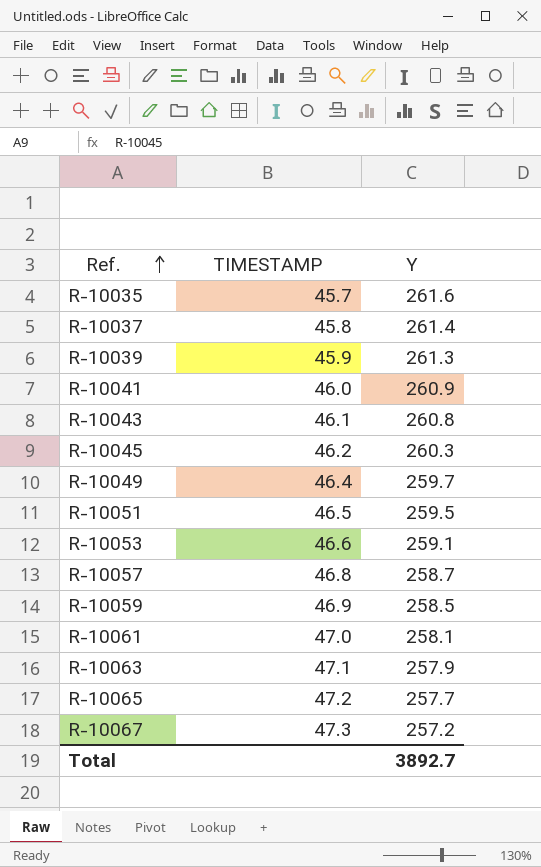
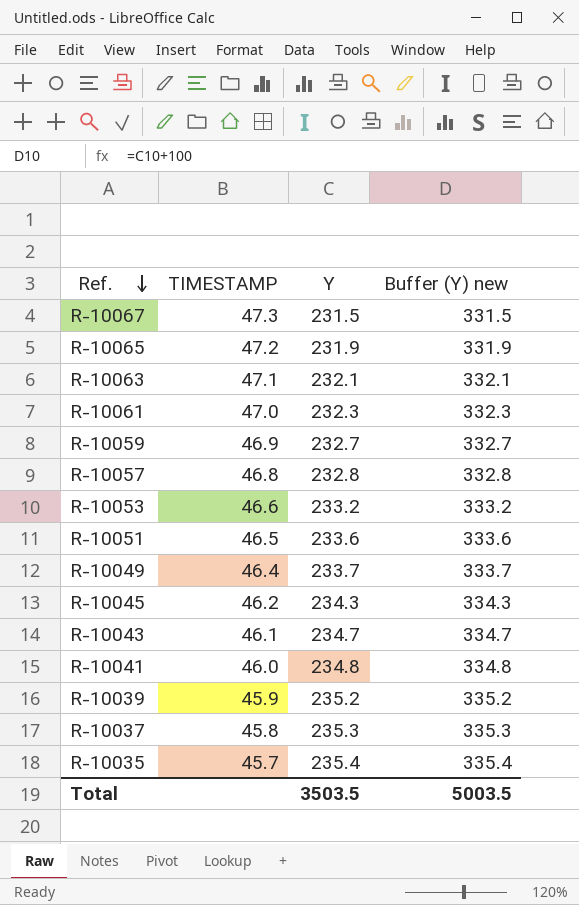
row order: Ref. ascending -> Ref. descending
column Buffer (Y) new | formula: none -> [Y] + 100
R-10067 | Y: 257.2 -> 231.5
R-10065 | Y: 257.7 -> 231.9
R-10063 | Y: 257.9 -> 232.1
R-10061 | Y: 258.1 -> 232.3
R-10059 | Y: 258.5 -> 232.7
R-10057 | Y: 258.7 -> 232.8
R-10053 | Y: 259.1 -> 233.2
R-10051 | Y: 259.5 -> 233.6
R-10049 | Y: 259.7 -> 233.7
R-10045 | Y: 260.3 -> 234.3
R-10043 | Y: 260.8 -> 234.7
R-10041 | Y: 260.9 -> 234.8
R-10039 | Y: 261.3 -> 235.2
R-10037 | Y: 261.4 -> 235.3
R-10035 | Y: 261.6 -> 235.4
Total | Y: 3892.7 -> 3503.5

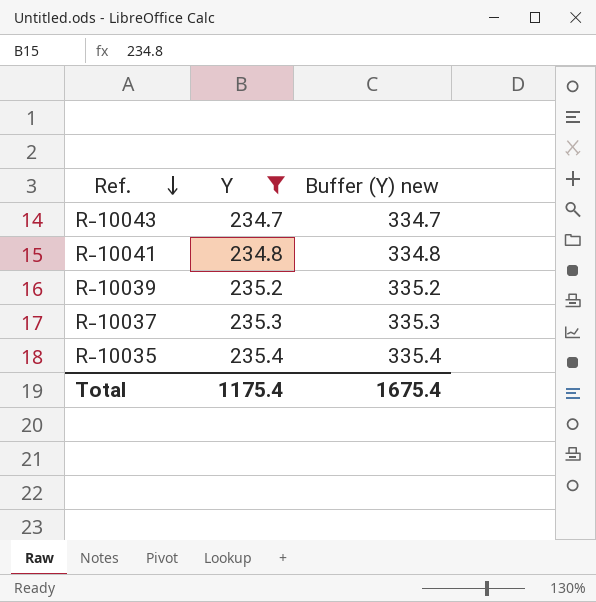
filter: none -> Y >= 234.7
column TIMESTAMP | position: 2 -> none
Total | Y: 3503.5 -> 1175.4
Total | Buffer (Y) new: 5003.5 -> 1675.4

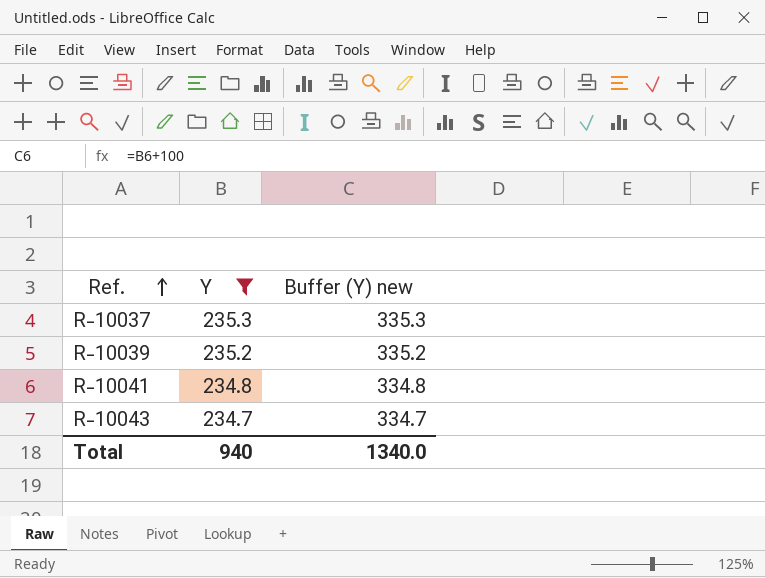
row order: Ref. descending -> Ref. ascending
row R-10035: 235.4 | 335.4 -> none
Total | Y: 1175.4 -> 940
Total | Buffer (Y) new: 1675.4 -> 1340.0

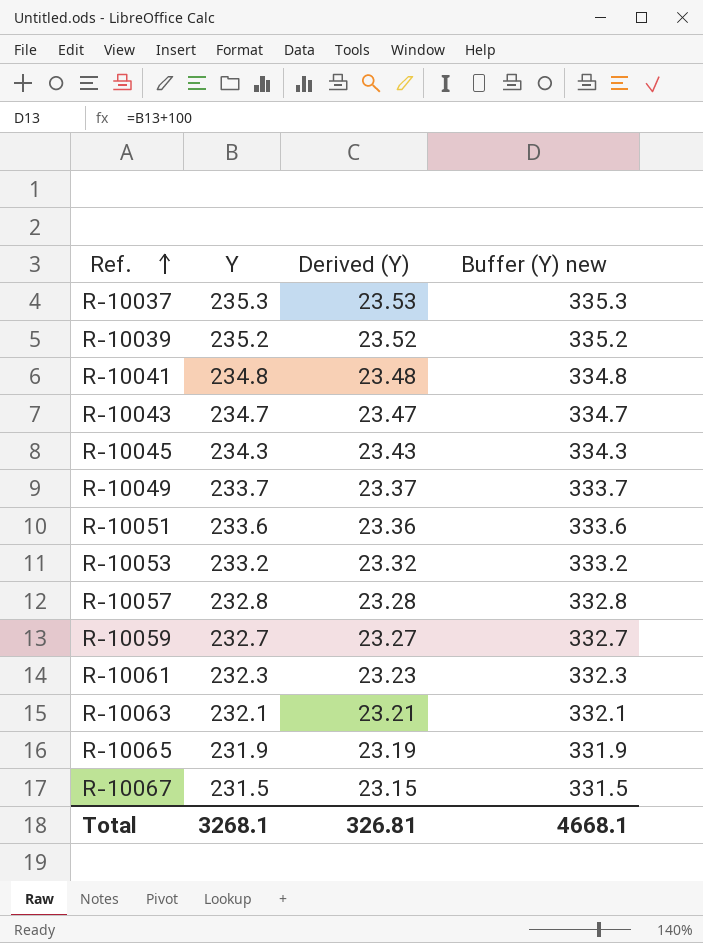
filter: Y >= 234.7 -> none
column Derived (Y) | formula: none -> [Y] * 0.1
Total | Y: 940 -> 3268.1
Total | Buffer (Y) new: 1340.0 -> 4668.1

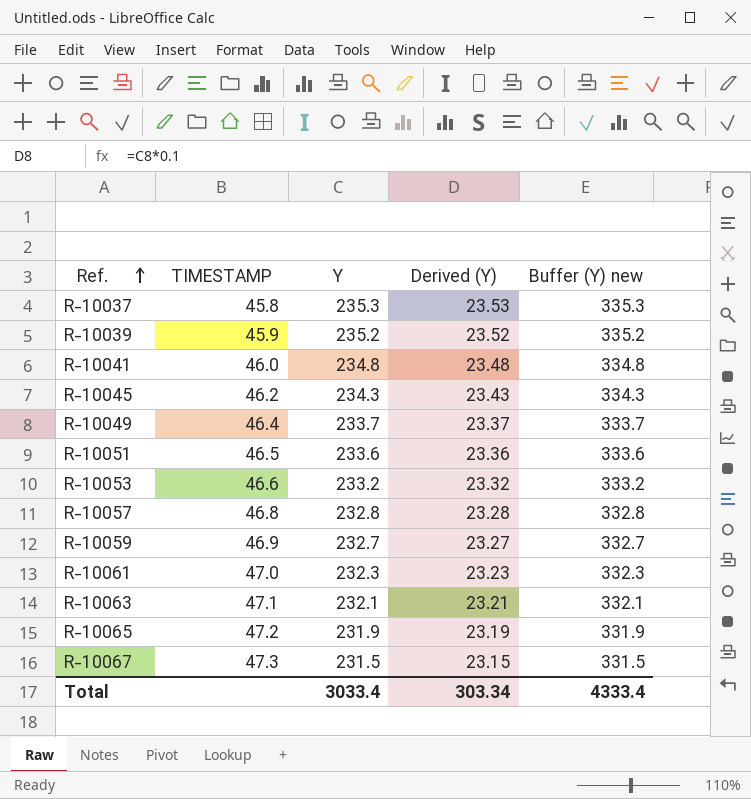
column TIMESTAMP | position: none -> 2
row R-10043: 234.7 | 23.47 | 334.7 -> none
Total | Y: 3268.1 -> 3033.4
Total | Derived (Y): 326.81 -> 303.34
Total | Buffer (Y) new: 4668.1 -> 4333.4

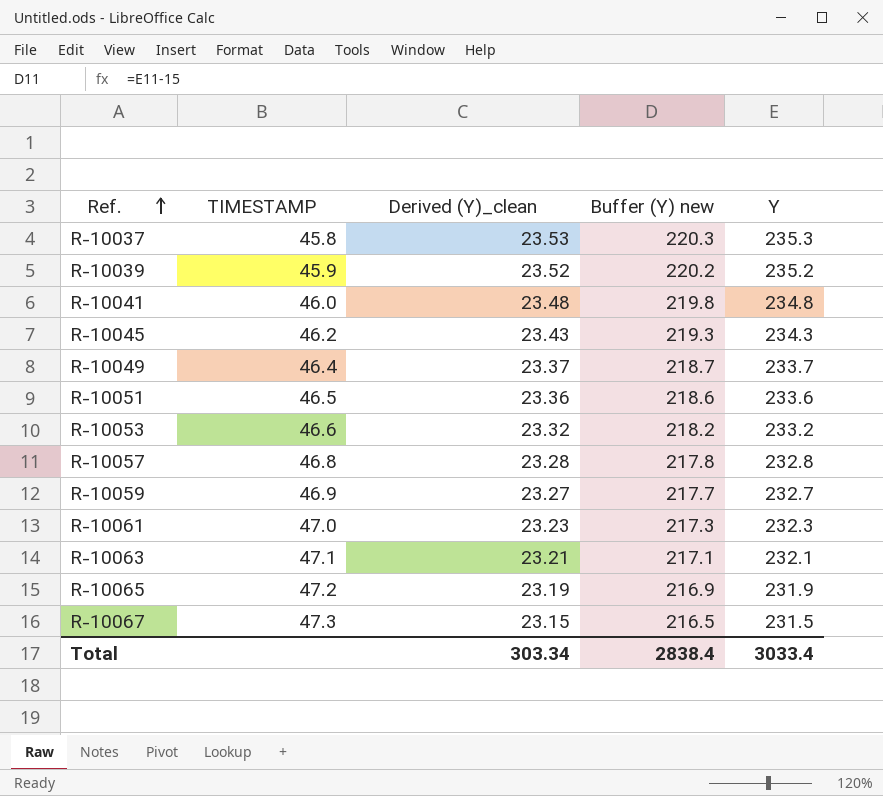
column name: Derived (Y) -> Derived (Y)_clean
column Buffer (Y) new | formula: [Y] + 100 -> [Y] - 15
column Y | position: 3 -> 5
Total | Buffer (Y) new: 4333.4 -> 2838.4

